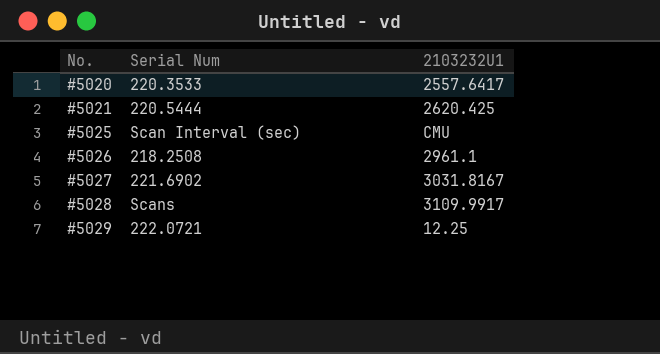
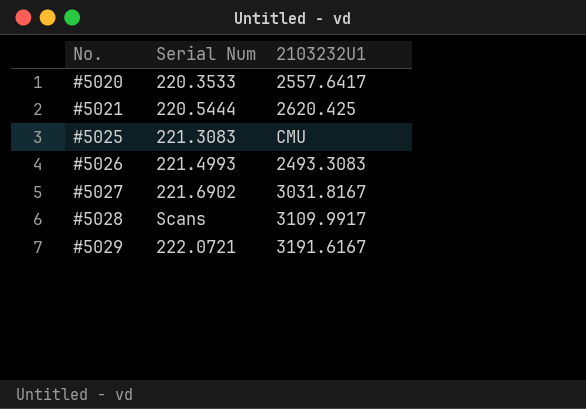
#5025 | Serial Num: Scan Interval (sec) -> 221.3083
#5026 | Serial Num: 218.2508 -> 221.4993
#5026 | 2103232U1: 2961.1 -> 2493.3083
#5029 | 2103232U1: 12.25 -> 3191.6167

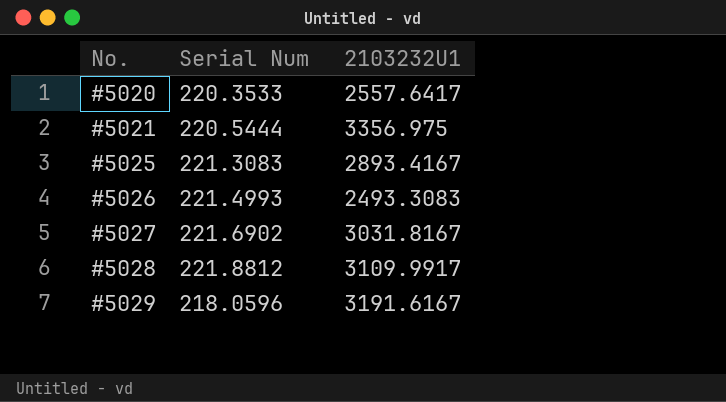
#5021 | 2103232U1: 2620.425 -> 3356.975
#5025 | 2103232U1: CMU -> 2893.4167
#5028 | Serial Num: Scans -> 221.8812
#5029 | Serial Num: 222.0721 -> 218.0596

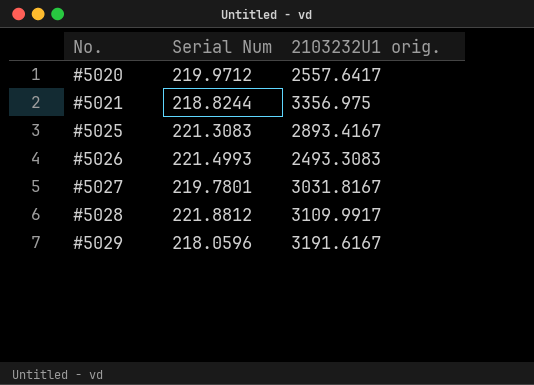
column name: 2103232U1 -> 2103232U1 orig.
#5020 | Serial Num: 220.3533 -> 219.9712
#5021 | Serial Num: 220.5444 -> 218.8244
#5027 | Serial Num: 221.6902 -> 219.7801

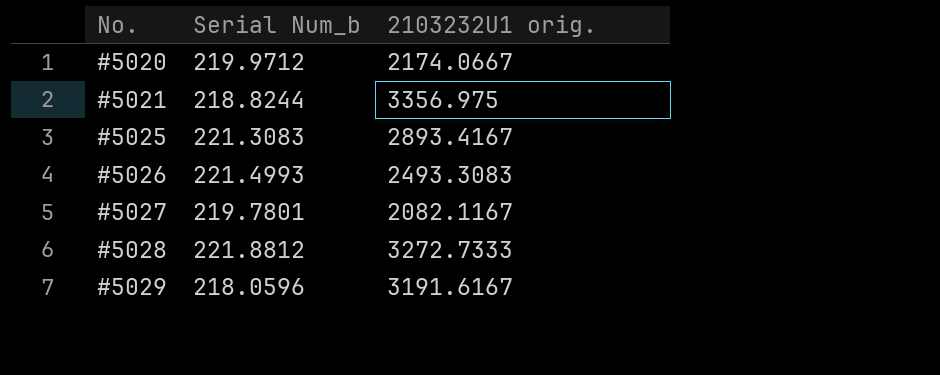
column name: Serial Num -> Serial Num_b
#5020 | 2103232U1 orig.: 2557.6417 -> 2174.0667
#5027 | 2103232U1 orig.: 3031.8167 -> 2082.1167
#5028 | 2103232U1 orig.: 3109.9917 -> 3272.7333

